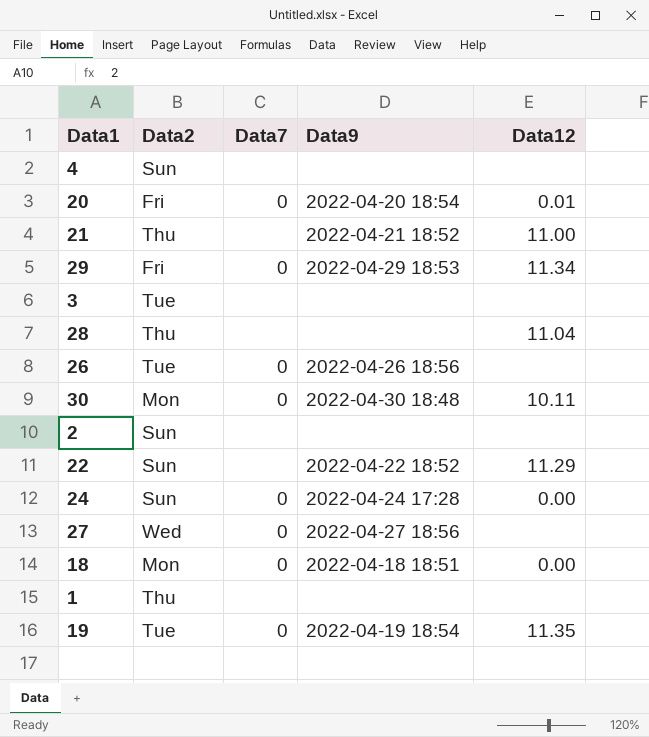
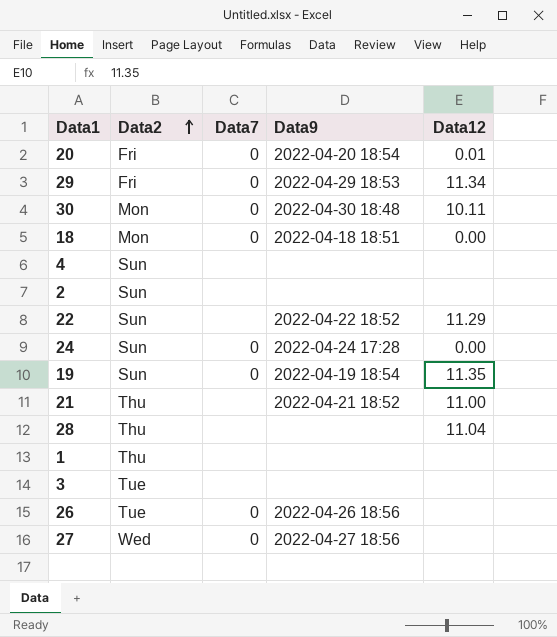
row order: none -> Data2 ascending
19 | Data2: Tue -> Sun

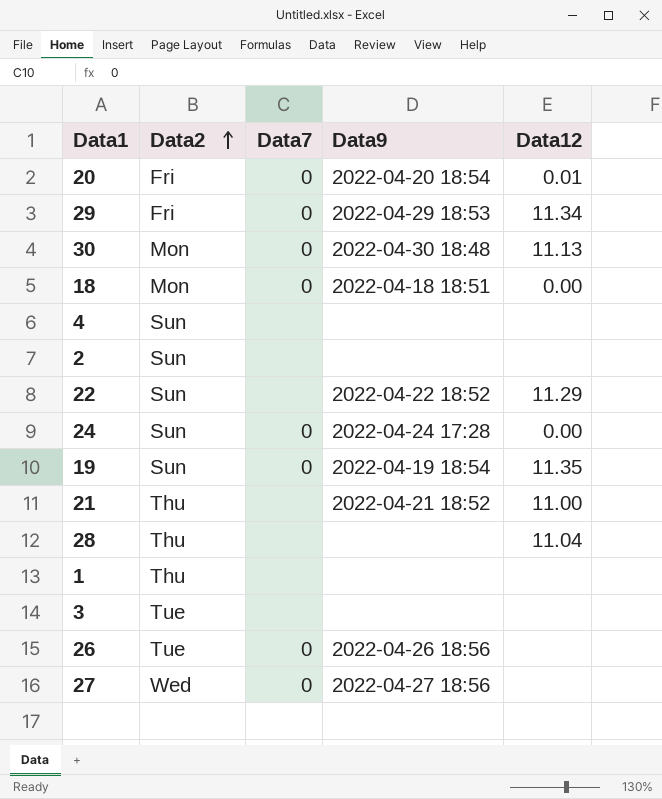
30 | Data12: 10.11 -> 11.13

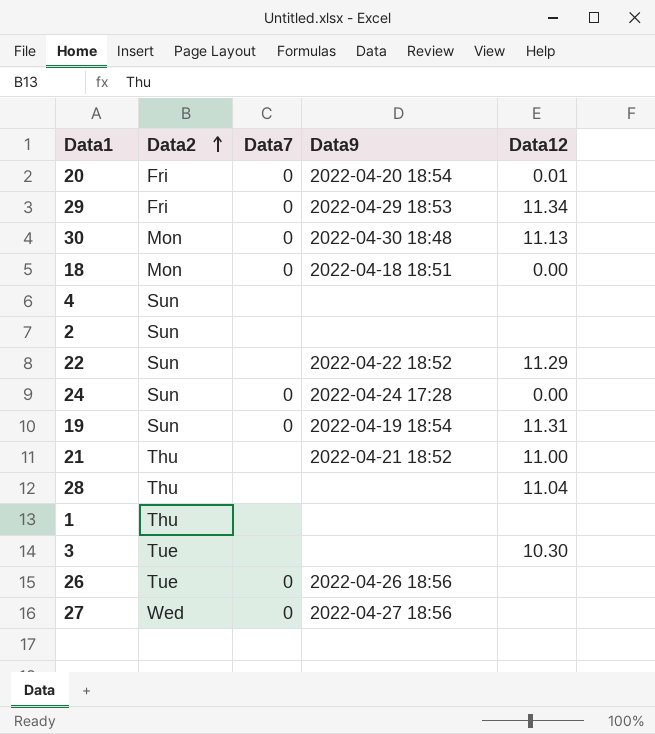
19 | Data12: 11.35 -> 11.31
3 | Data12: none -> 10.30

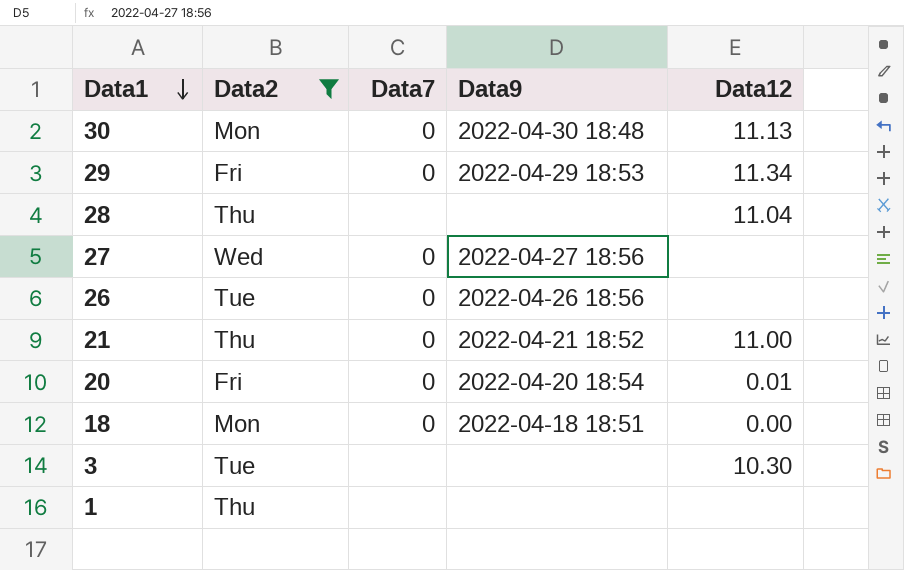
filter: none -> Data2 != Sun
row order: Data2 ascending -> Data1 descending
21 | Data7: none -> 0

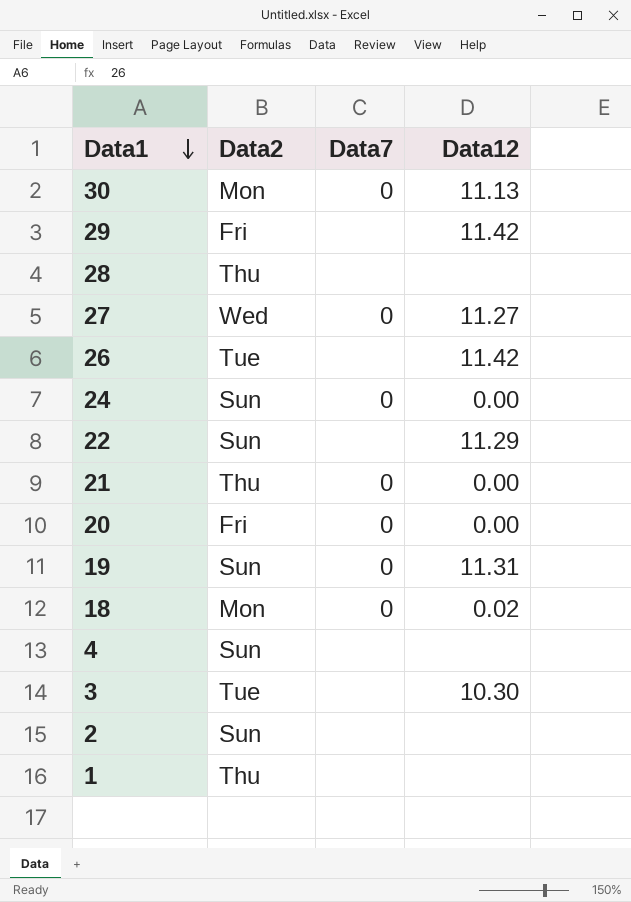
filter: Data2 != Sun -> none
column Data9 | position: 4 -> none
29 | Data7: 0 -> none
29 | Data12: 11.34 -> 11.42
28 | Data12: 11.04 -> none
27 | Data12: none -> 11.27
26 | Data7: 0 -> none
26 | Data12: none -> 11.42
21 | Data12: 11.00 -> 0.00
20 | Data12: 0.01 -> 0.00
18 | Data12: 0.00 -> 0.02

